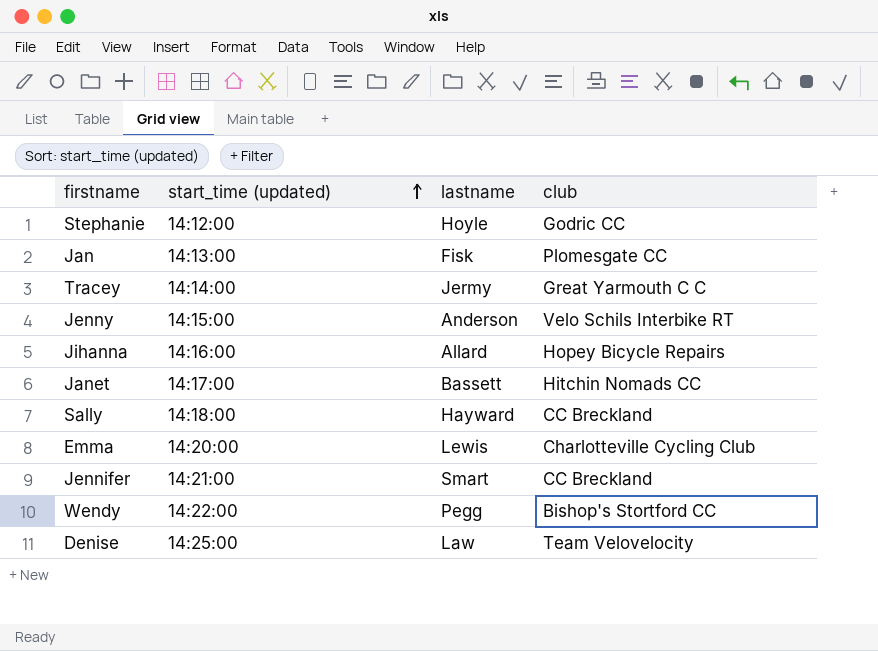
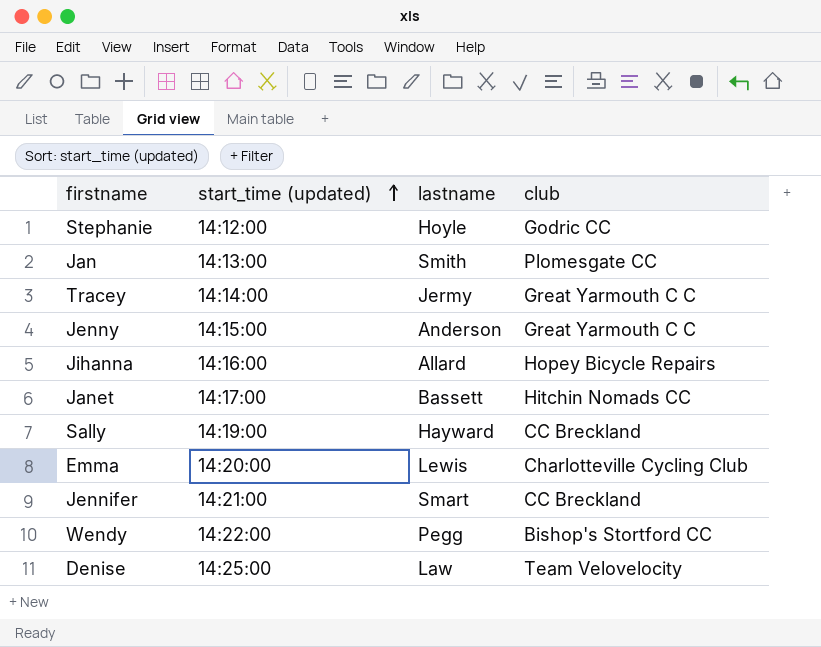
Jan | lastname: Fisk -> Smith
Jenny | club: Velo Schils Interbike RT -> Great Yarmouth C C
Sally | start_time (updated): 14:18:00 -> 14:19:00

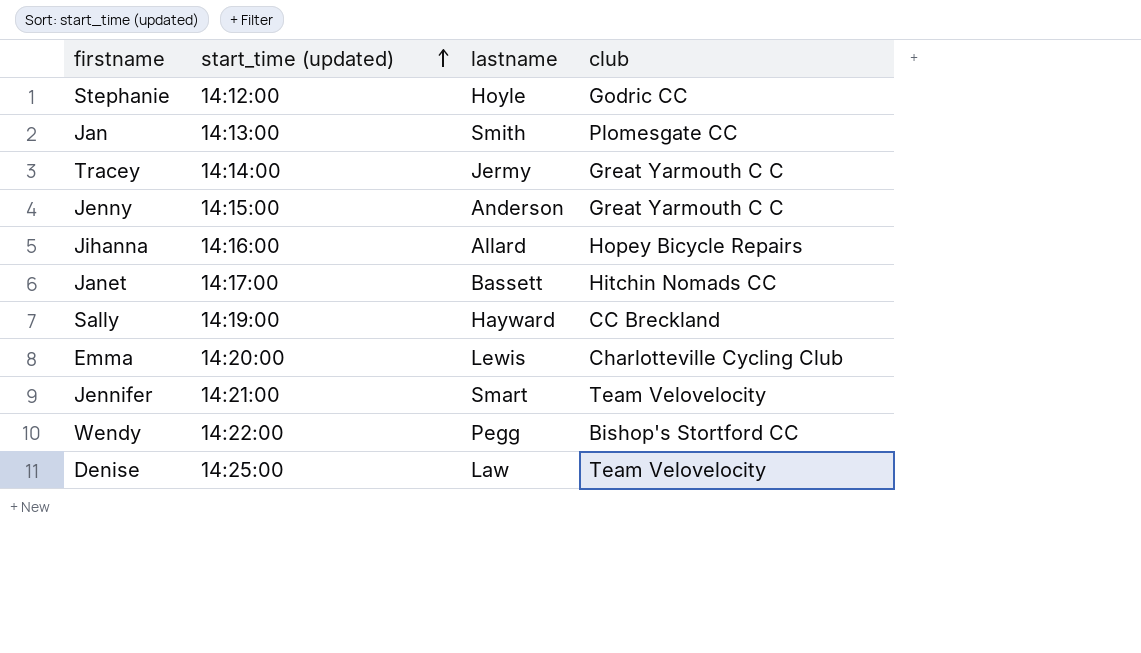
Jennifer | club: CC Breckland -> Team Velovelocity

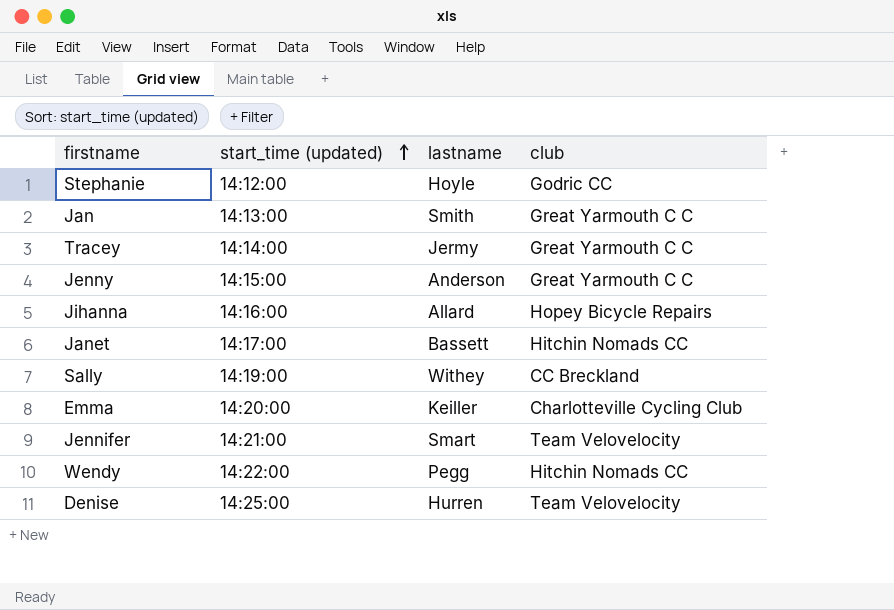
Jan | club: Plomesgate CC -> Great Yarmouth C C
Sally | lastname: Hayward -> Withey
Emma | lastname: Lewis -> Keiller
Wendy | club: Bishop's Stortford CC -> Hitchin Nomads CC
Denise | lastname: Law -> Hurren

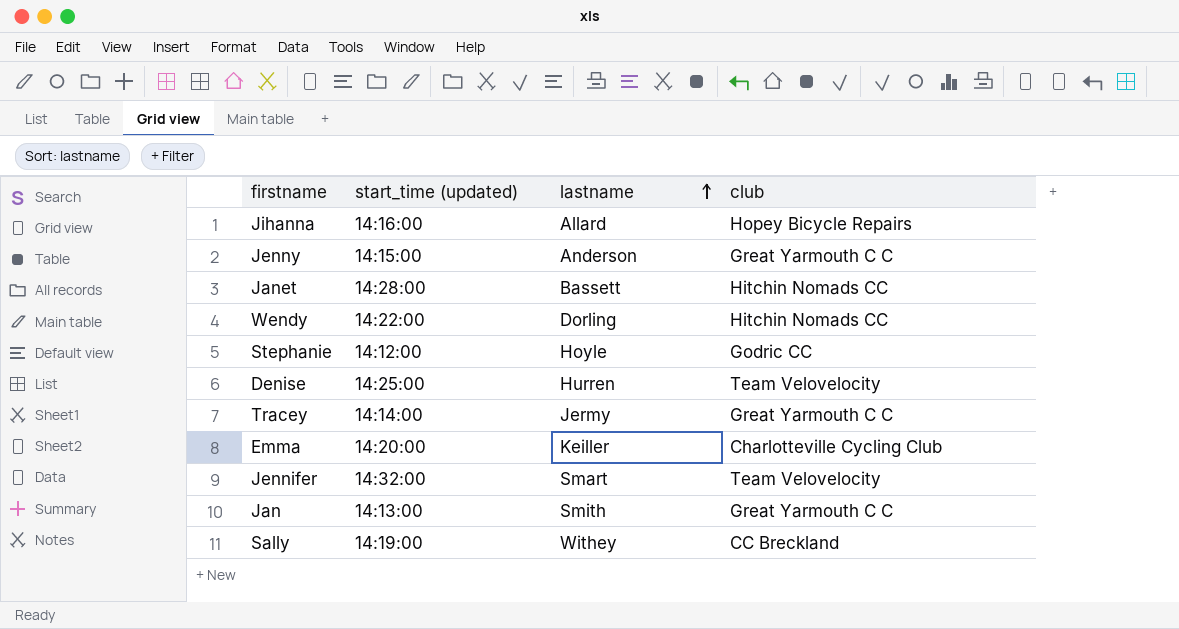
row order: start_time (updated) ascending -> lastname ascending
Janet | start_time (updated): 14:17:00 -> 14:28:00
Wendy | lastname: Pegg -> Dorling
Jennifer | start_time (updated): 14:21:00 -> 14:32:00

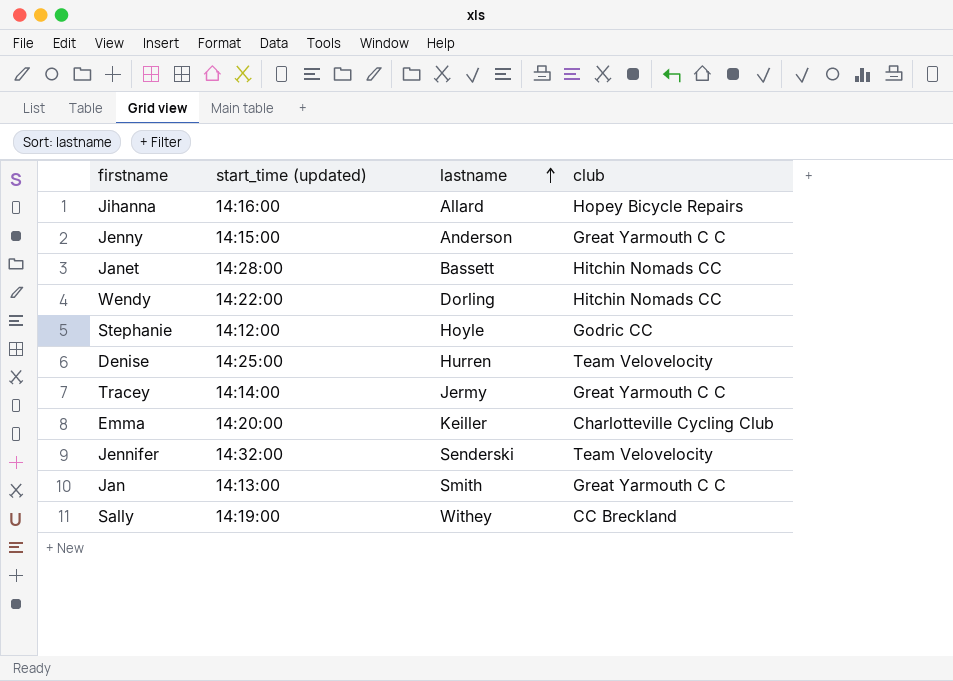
Jennifer | lastname: Smart -> Senderski

